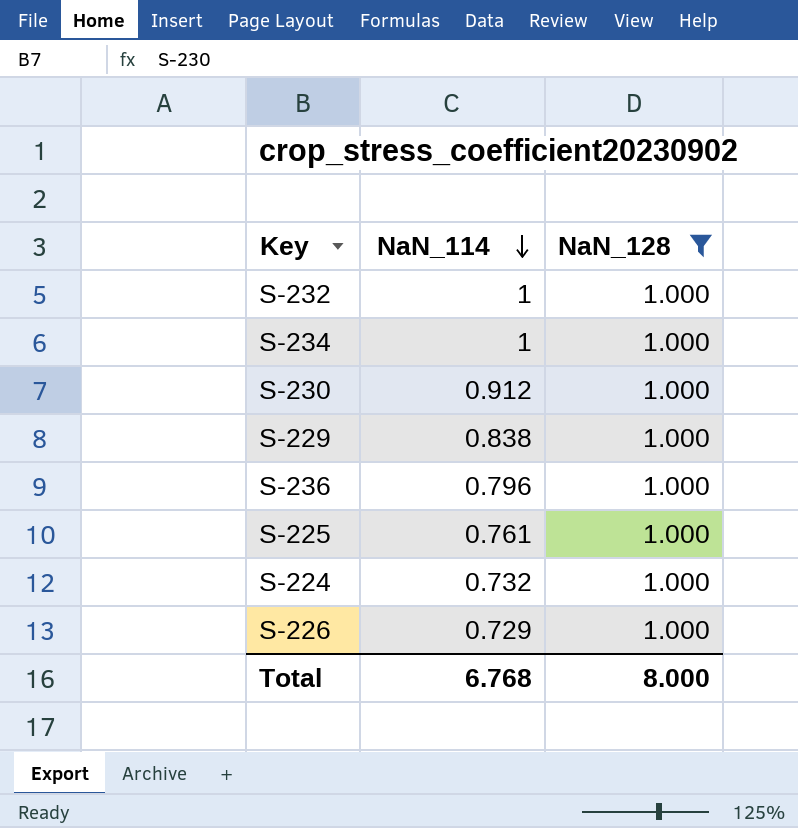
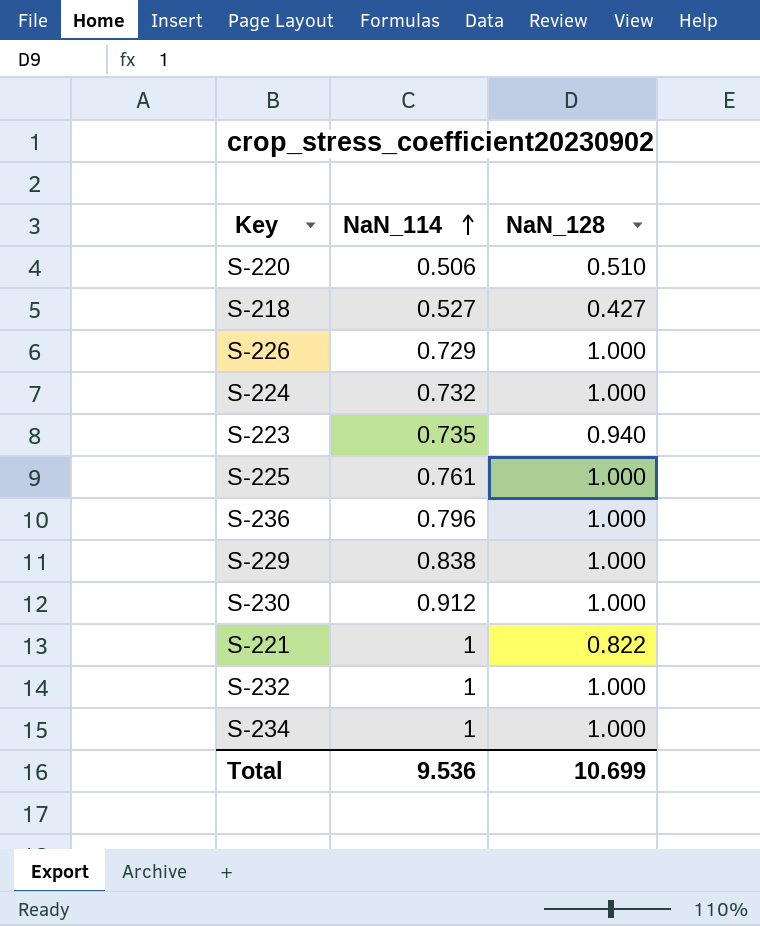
filter: NaN_128 = 1.000 -> none
row order: NaN_114 descending -> NaN_114 ascending
Total | NaN_114: 6.768 -> 9.536
Total | NaN_128: 8.000 -> 10.699

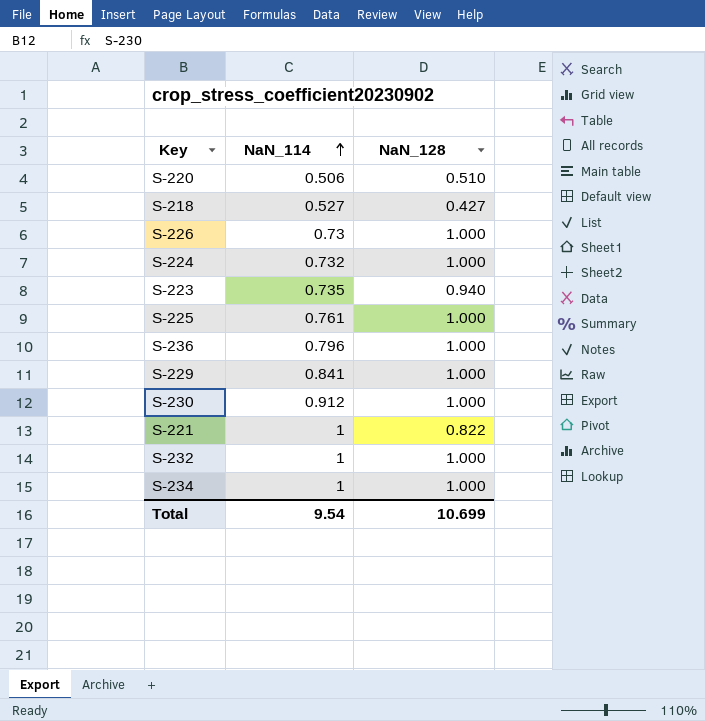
S-226 | NaN_114: 0.729 -> 0.73
S-229 | NaN_114: 0.838 -> 0.841
Total | NaN_114: 9.536 -> 9.54

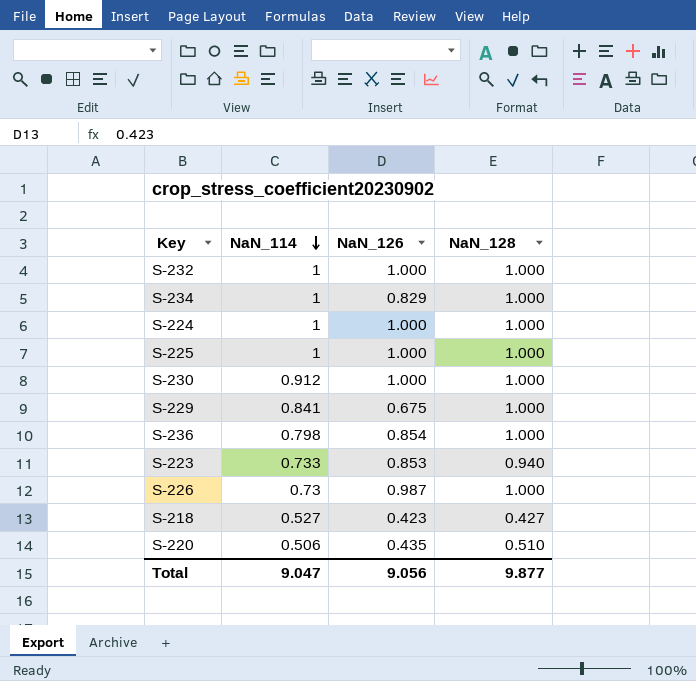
row order: NaN_114 ascending -> NaN_114 descending
column NaN_126 | position: none -> 3
row S-221: 1 | 0.822 -> none
S-224 | NaN_114: 0.732 -> 1
S-225 | NaN_114: 0.761 -> 1
S-236 | NaN_114: 0.796 -> 0.798
S-223 | NaN_114: 0.735 -> 0.733
Total | NaN_114: 9.54 -> 9.047
Total | NaN_128: 10.699 -> 9.877

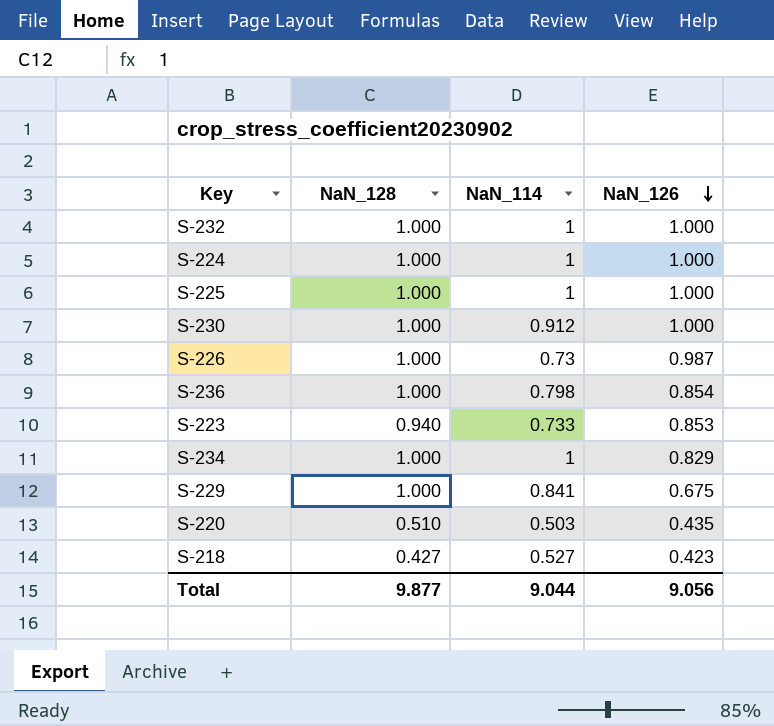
row order: NaN_114 descending -> NaN_126 descending
column NaN_128 | position: 4 -> 2
S-220 | NaN_114: 0.506 -> 0.503
Total | NaN_114: 9.047 -> 9.044

